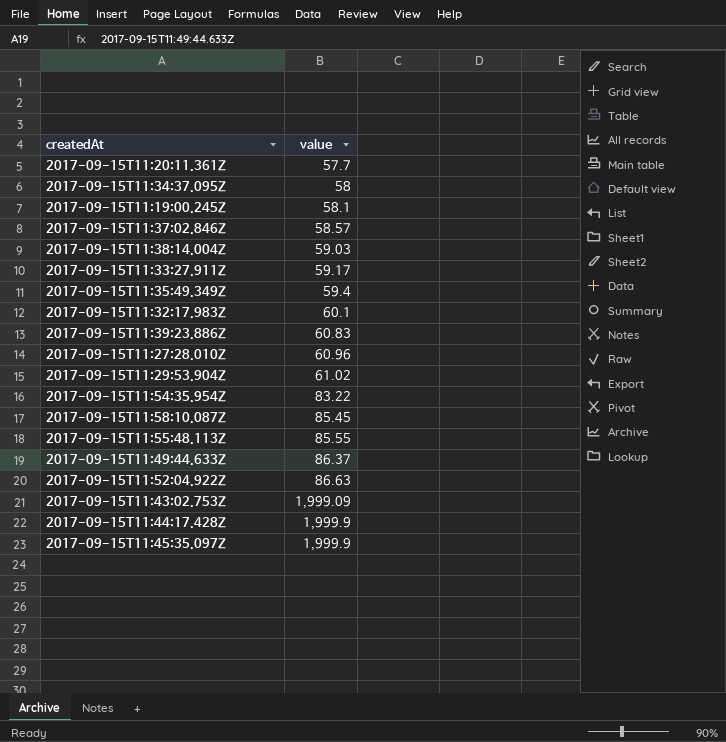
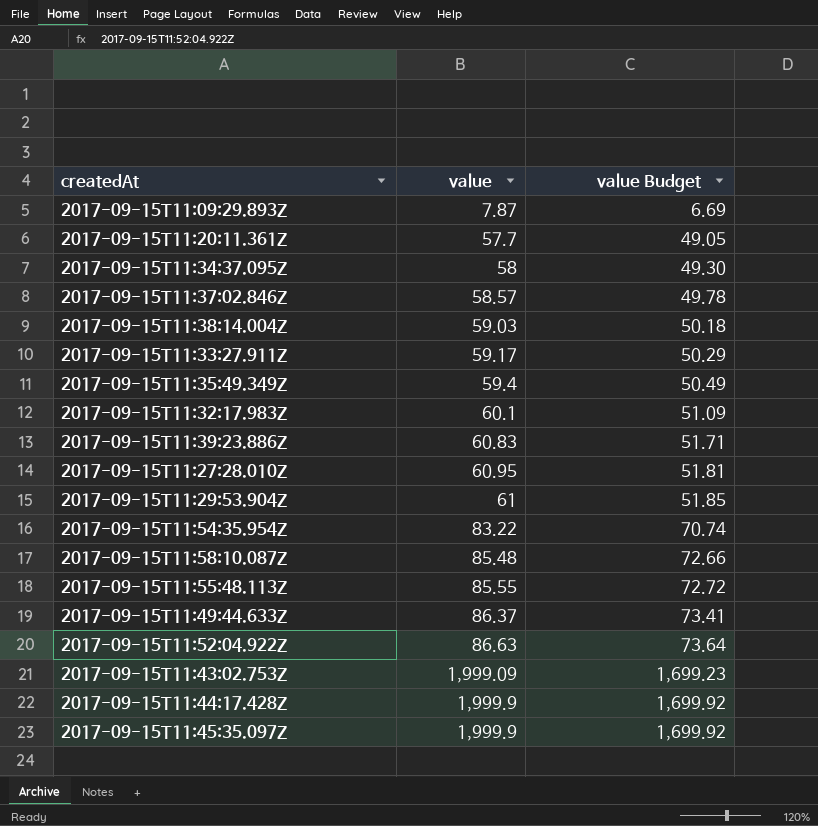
column value Budget | formula: none -> [value] * 0.85
row 2017-09-15T11:19:00.245Z: 58.1 -> none
row 2017-09-15T11:09:29.893Z: none -> 7.87 | 6.69
2017-09-15T11:27:28.010Z | value: 60.96 -> 60.95
2017-09-15T11:29:53.904Z | value: 61.02 -> 61
2017-09-15T11:58:10.087Z | value: 85.45 -> 85.48

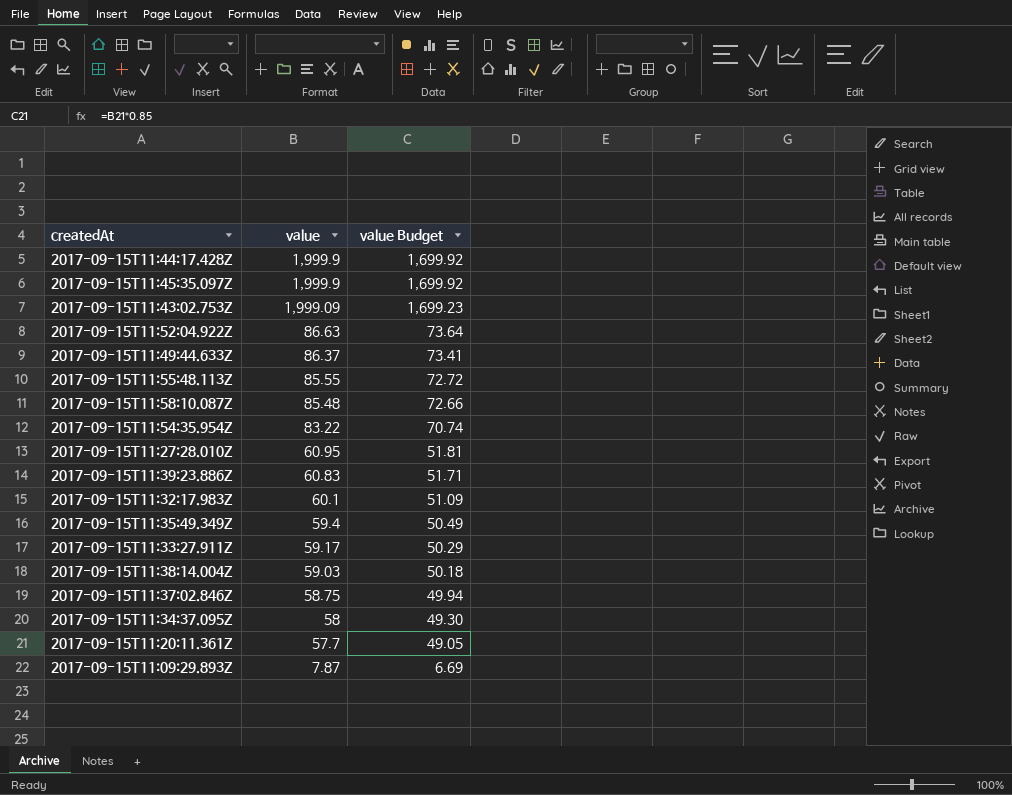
row order: value ascending -> value descending
row 2017-09-15T11:29:53.904Z: 61 | 51.85 -> none
2017-09-15T11:37:02.846Z | value: 58.57 -> 58.75
2017-09-15T11:37:02.846Z | value Budget: 49.78 -> 49.94

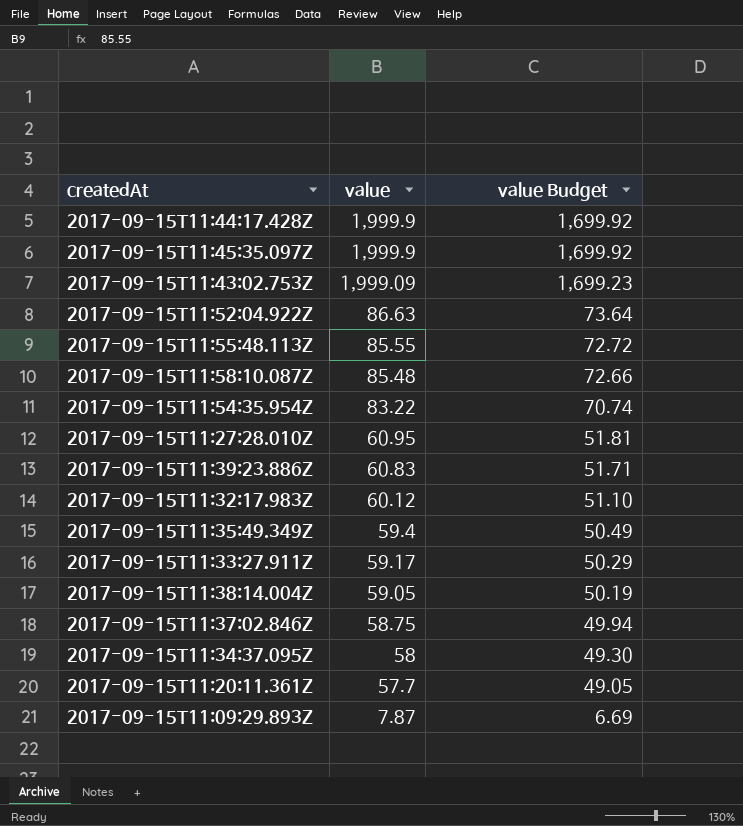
row 2017-09-15T11:49:44.633Z: 86.37 | 73.41 -> none
2017-09-15T11:32:17.983Z | value: 60.1 -> 60.12
2017-09-15T11:32:17.983Z | value Budget: 51.09 -> 51.10
2017-09-15T11:38:14.004Z | value: 59.03 -> 59.05
2017-09-15T11:38:14.004Z | value Budget: 50.18 -> 50.19

